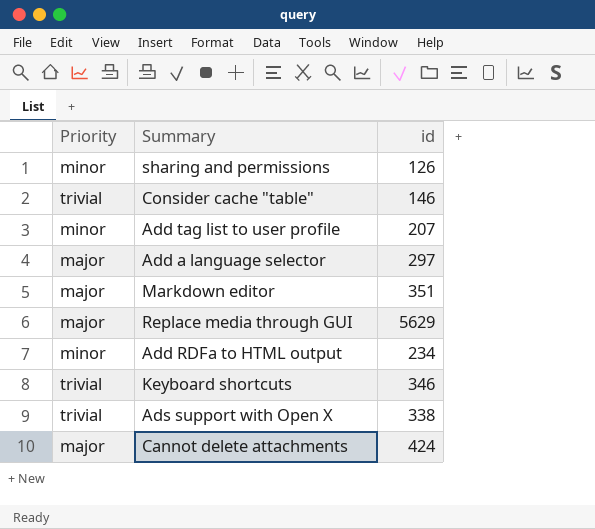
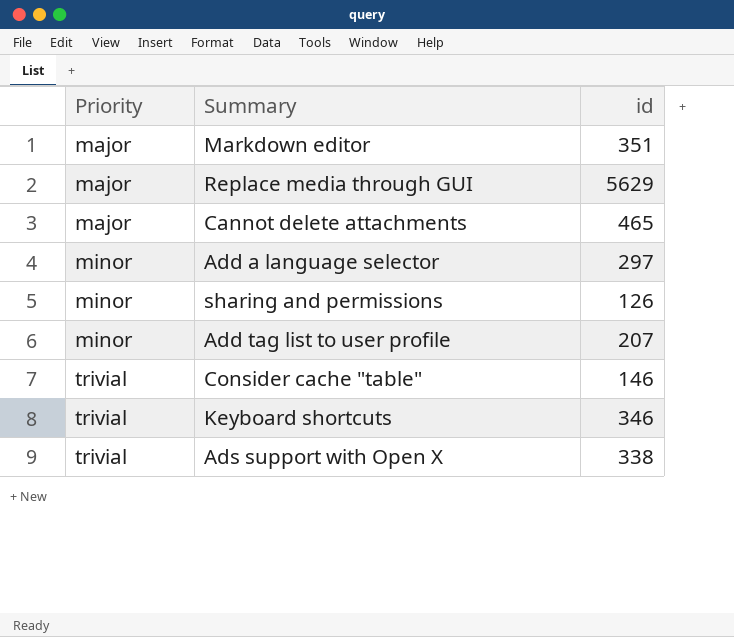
row order: none -> Priority ascending
row Add RDFa to HTML output: minor | 234 -> none
Cannot delete attachments | id: 424 -> 465
Add a language selector | Priority: major -> minor

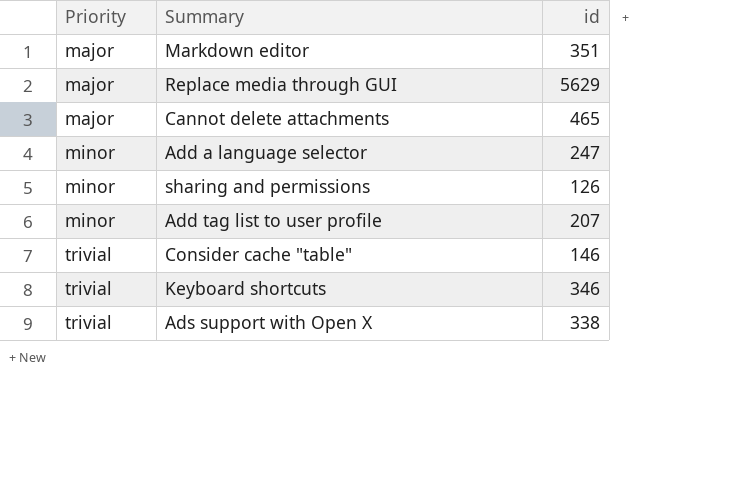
Add a language selector | id: 297 -> 247

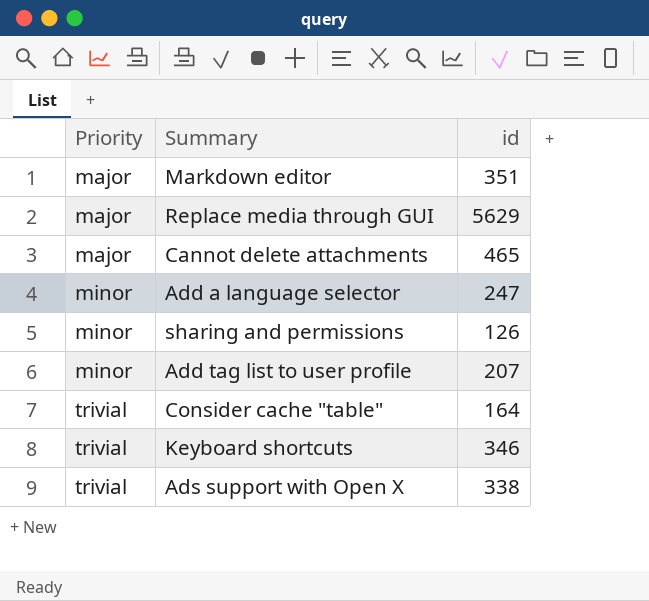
Consider cache "table" | id: 146 -> 164

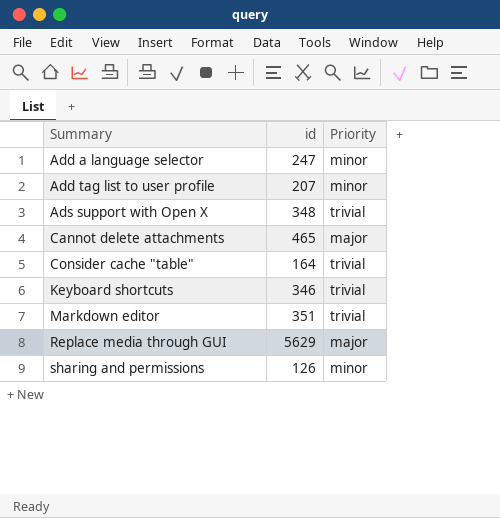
row order: Priority ascending -> Summary ascending
column Priority | position: 1 -> 3
Ads support with Open X | id: 338 -> 348
Markdown editor | Priority: major -> trivial

